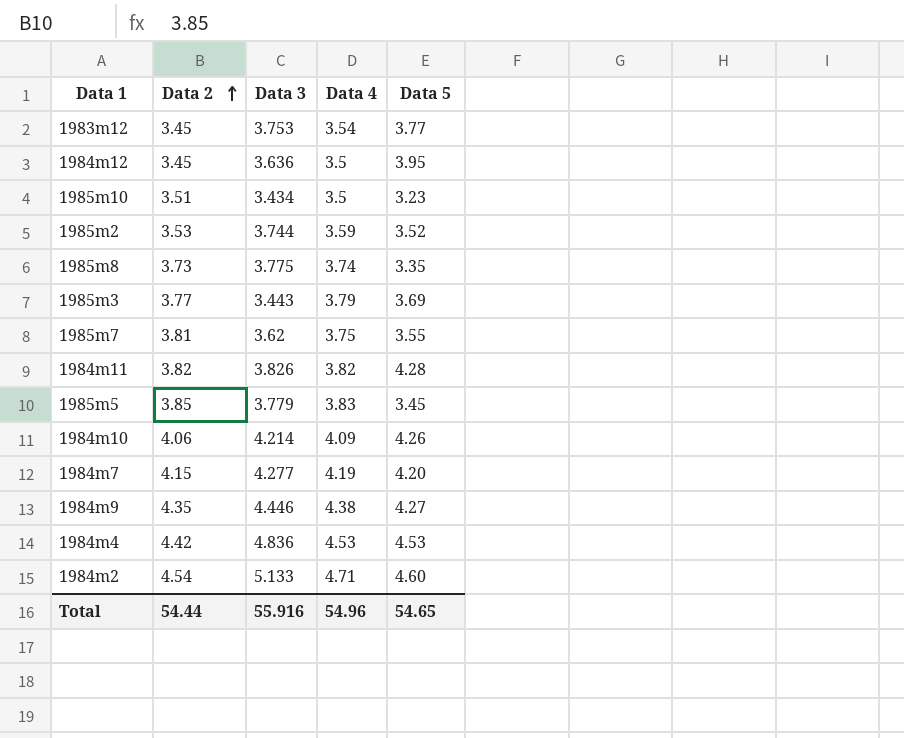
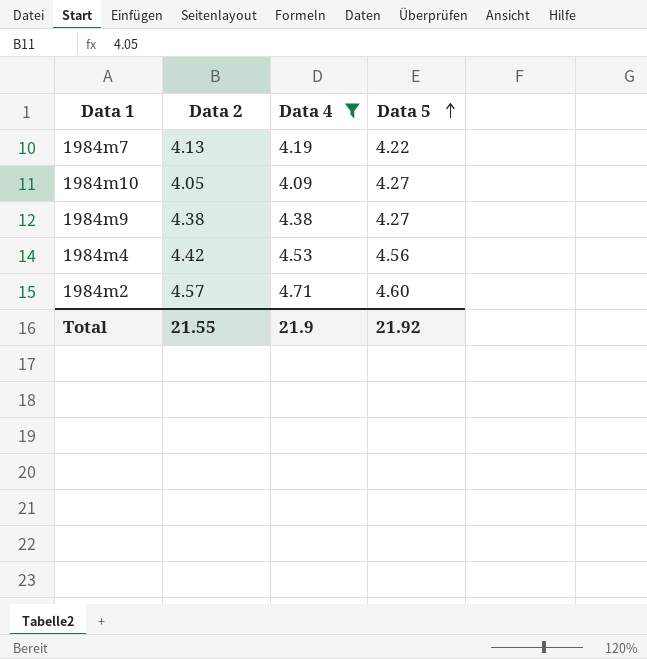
filter: none -> Data 4 >= 4.09
row order: Data 2 ascending -> Data 5 ascending
column Data 3 | position: 3 -> none
1984m7 | Data 2: 4.15 -> 4.13
1984m7 | Data 5: 4.20 -> 4.22
1984m10 | Data 2: 4.06 -> 4.05
1984m10 | Data 5: 4.26 -> 4.27
1984m9 | Data 2: 4.35 -> 4.38
1984m4 | Data 5: 4.53 -> 4.56
1984m2 | Data 2: 4.54 -> 4.57
Total | Data 2: 54.44 -> 21.55
Total | Data 4: 54.96 -> 21.9
Total | Data 5: 54.65 -> 21.92

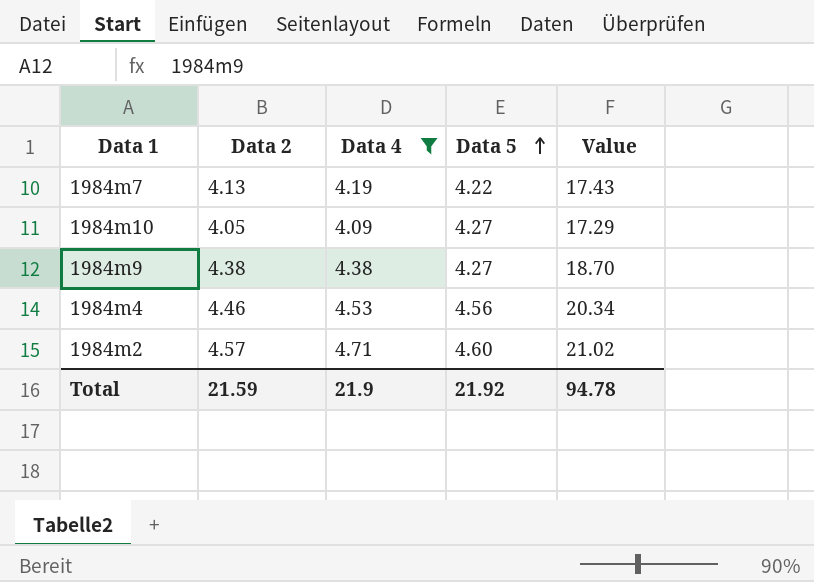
column Value | formula: none -> [Data 2] * [Data 5]
1984m4 | Data 2: 4.42 -> 4.46
Total | Data 2: 21.55 -> 21.59

